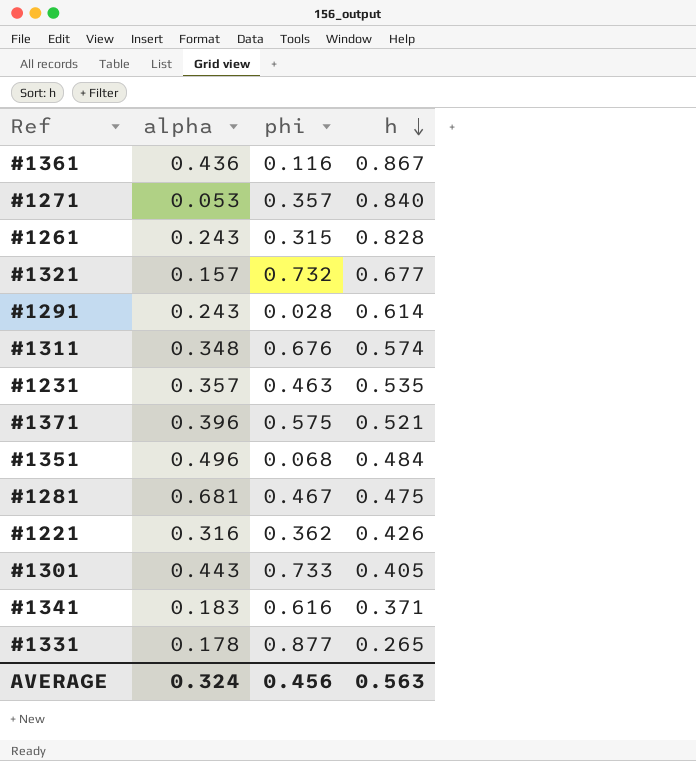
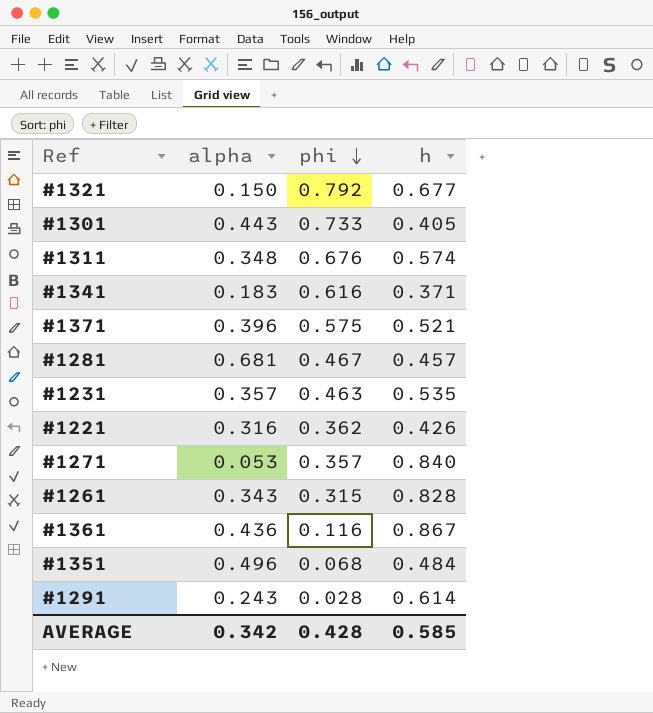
row order: h descending -> phi descending
row #1331: 0.178 | 0.877 | 0.265 -> none
#1321 | alpha: 0.157 -> 0.150
#1321 | phi: 0.732 -> 0.792
#1281 | h: 0.475 -> 0.457
#1261 | alpha: 0.243 -> 0.343
AVERAGE | alpha: 0.324 -> 0.342
AVERAGE | phi: 0.456 -> 0.428
AVERAGE | h: 0.563 -> 0.585

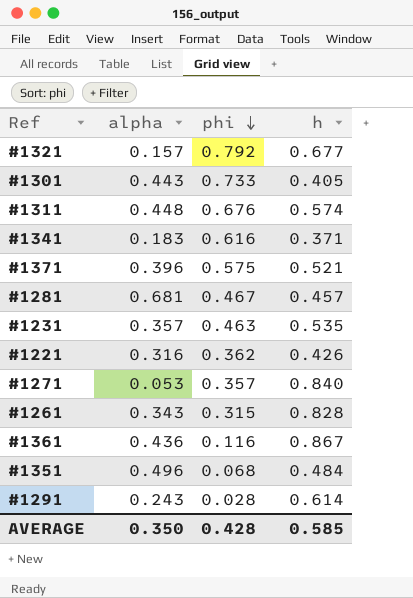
#1321 | alpha: 0.150 -> 0.157
#1311 | alpha: 0.348 -> 0.448
AVERAGE | alpha: 0.342 -> 0.350

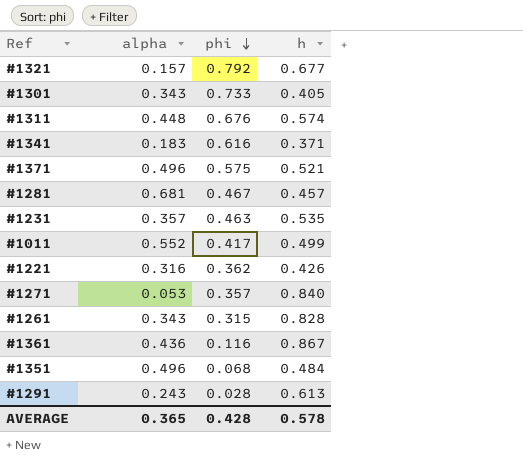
#1301 | alpha: 0.443 -> 0.343
#1371 | alpha: 0.396 -> 0.496
row #1011: none -> 0.552 | 0.417 | 0.499
#1291 | h: 0.614 -> 0.613
AVERAGE | alpha: 0.350 -> 0.365
AVERAGE | h: 0.585 -> 0.578

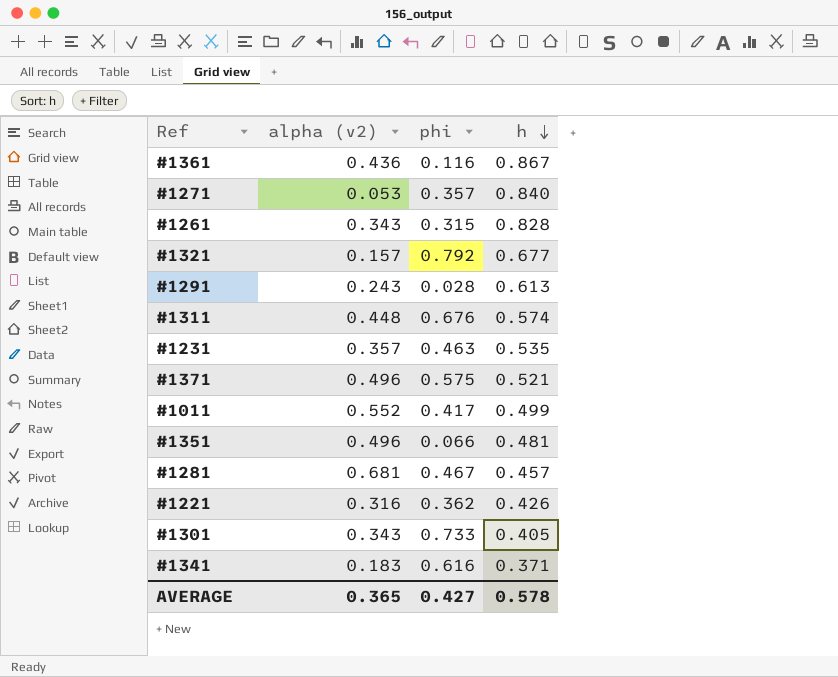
row order: phi descending -> h descending
column name: alpha -> alpha (v2)
#1351 | phi: 0.068 -> 0.066
#1351 | h: 0.484 -> 0.481
AVERAGE | phi: 0.428 -> 0.427

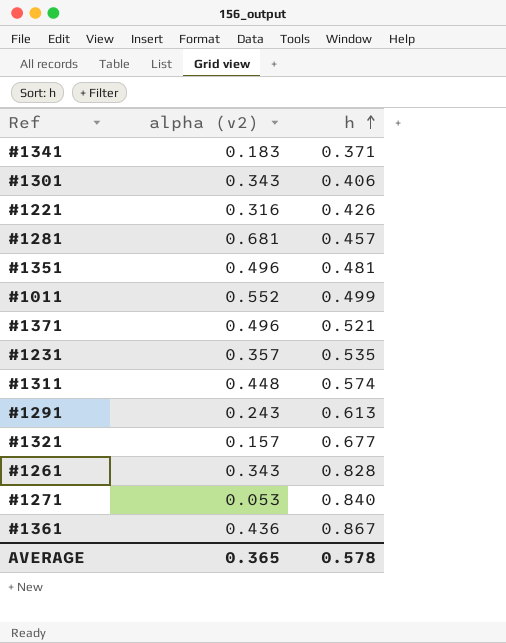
row order: h descending -> h ascending
column phi | position: 3 -> none
#1301 | h: 0.405 -> 0.406

